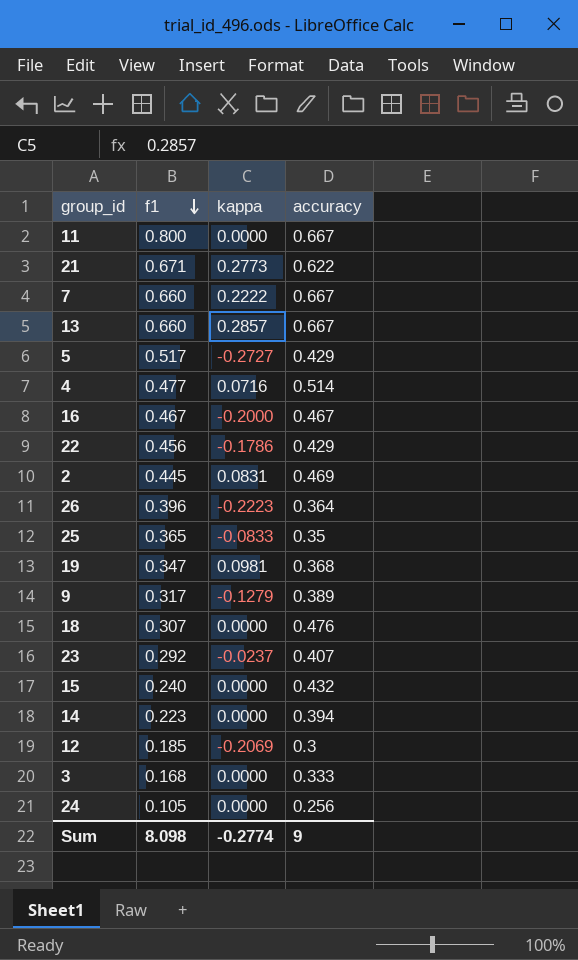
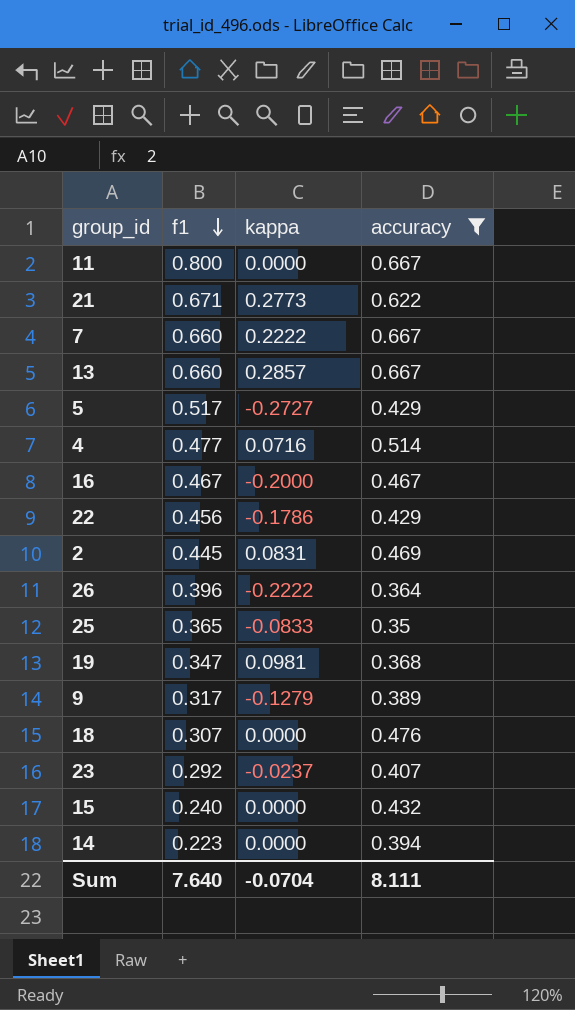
filter: none -> accuracy >= 0.35
26 | kappa: -0.2223 -> -0.2222
Sum | f1: 8.098 -> 7.640
Sum | kappa: -0.2774 -> -0.0704
Sum | accuracy: 9 -> 8.111

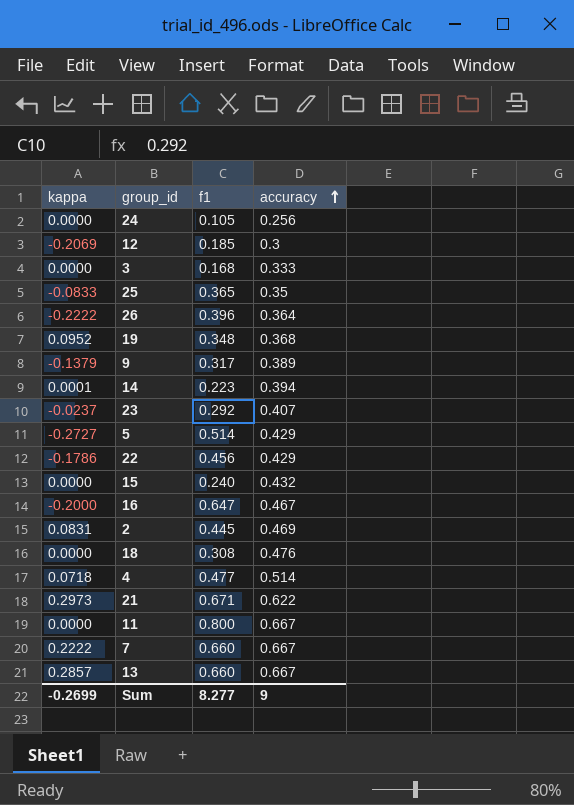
filter: accuracy >= 0.35 -> none
row order: f1 descending -> accuracy ascending
column kappa | position: 3 -> 1
19 | kappa: 0.0981 -> 0.0952
19 | f1: 0.347 -> 0.348
9 | kappa: -0.1279 -> -0.1379
14 | kappa: 0.0000 -> 0.0001
5 | f1: 0.517 -> 0.514
16 | f1: 0.467 -> 0.647
18 | f1: 0.307 -> 0.308
4 | kappa: 0.0716 -> 0.0718
21 | kappa: 0.2773 -> 0.2973
Sum | kappa: -0.0704 -> -0.2699
Sum | f1: 7.640 -> 8.277
Sum | accuracy: 8.111 -> 9

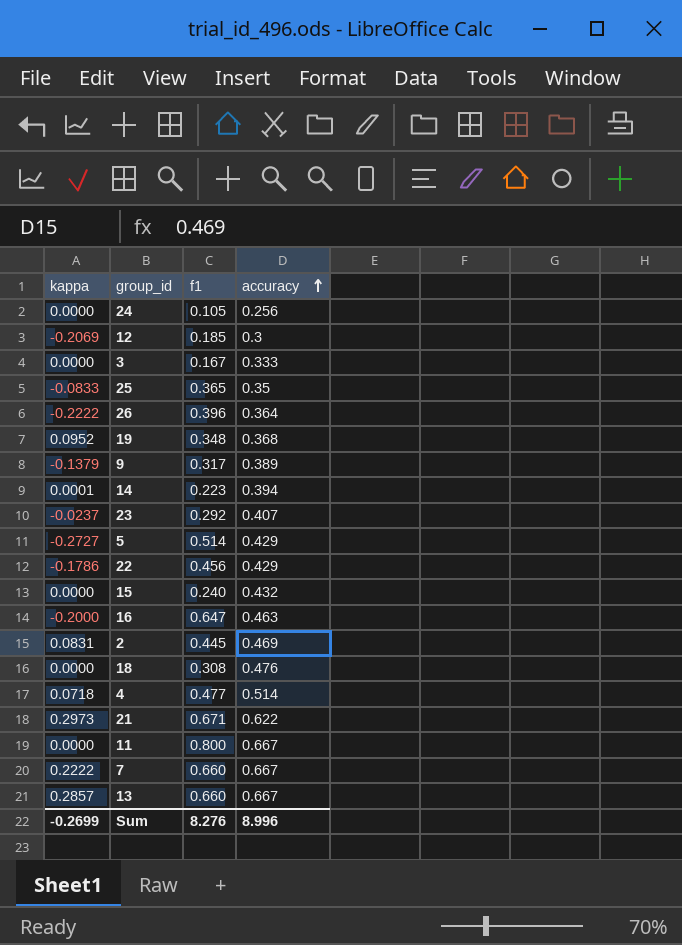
3 | f1: 0.168 -> 0.167
16 | accuracy: 0.467 -> 0.463
Sum | f1: 8.277 -> 8.276
Sum | accuracy: 9 -> 8.996

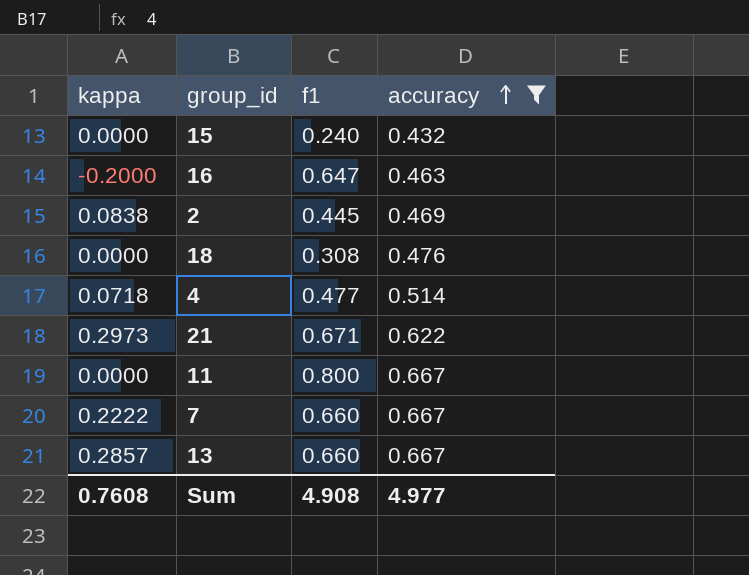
filter: none -> accuracy >= 0.432
2 | kappa: 0.0831 -> 0.0838
Sum | kappa: -0.2699 -> 0.7608
Sum | f1: 8.276 -> 4.908
Sum | accuracy: 8.996 -> 4.977

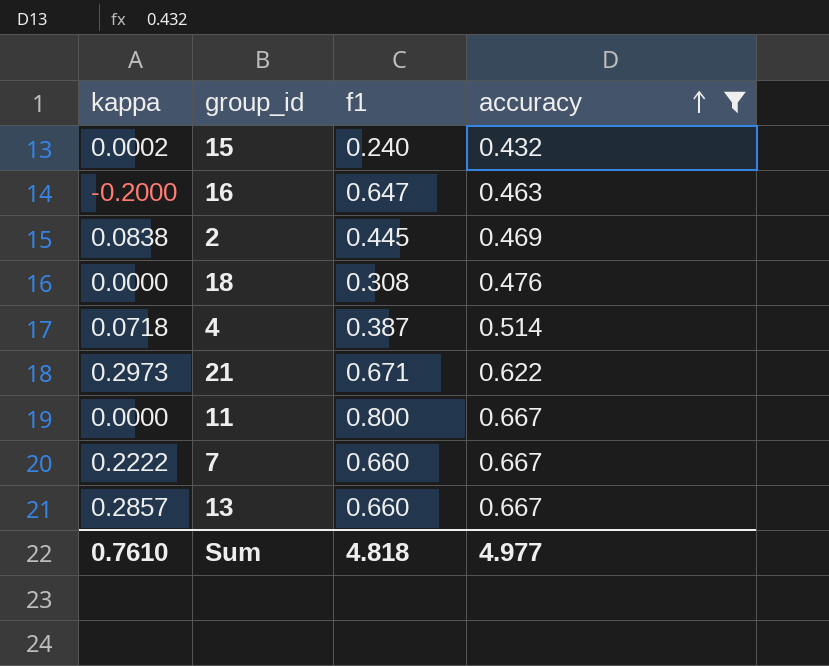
15 | kappa: 0.0000 -> 0.0002
4 | f1: 0.477 -> 0.387
Sum | kappa: 0.7608 -> 0.7610
Sum | f1: 4.908 -> 4.818

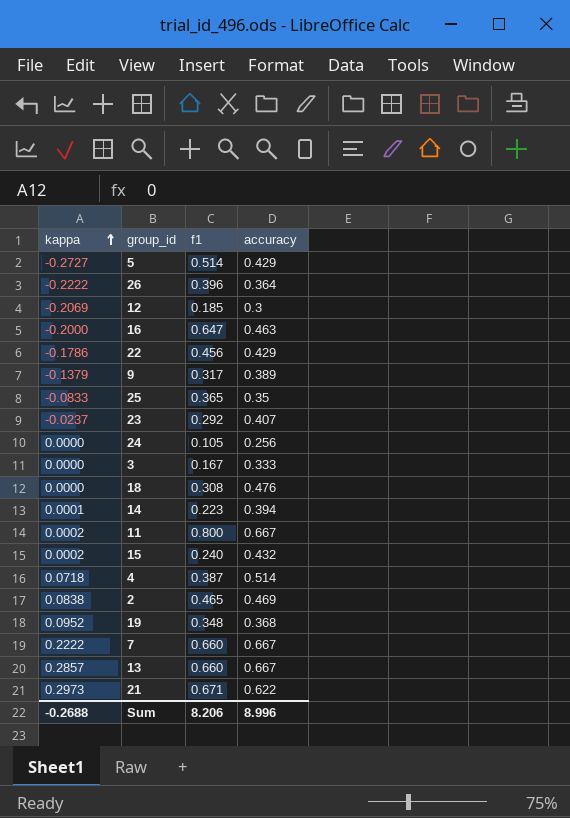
filter: accuracy >= 0.432 -> none
row order: accuracy ascending -> kappa ascending
11 | kappa: 0.0000 -> 0.0002
2 | f1: 0.445 -> 0.465
Sum | kappa: 0.7610 -> -0.2688
Sum | f1: 4.818 -> 8.206
Sum | accuracy: 4.977 -> 8.996

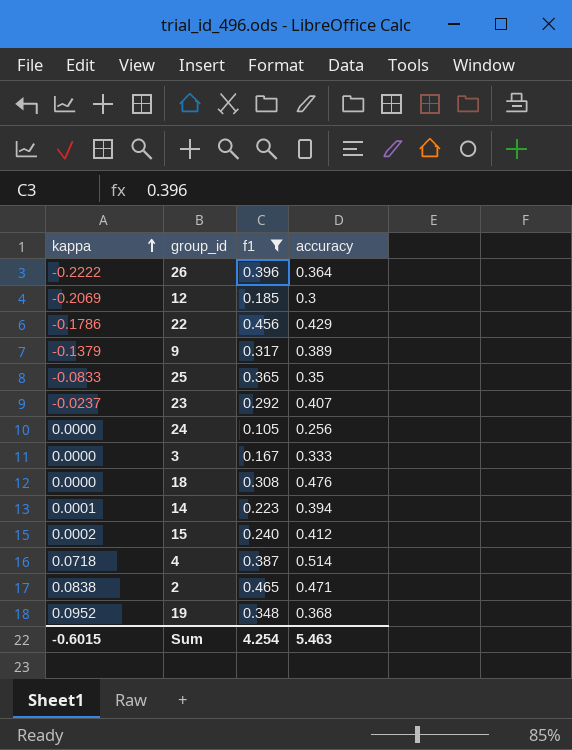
filter: none -> f1 <= 0.465
15 | accuracy: 0.432 -> 0.412
2 | accuracy: 0.469 -> 0.471
Sum | kappa: -0.2688 -> -0.6015
Sum | f1: 8.206 -> 4.254
Sum | accuracy: 8.996 -> 5.463

